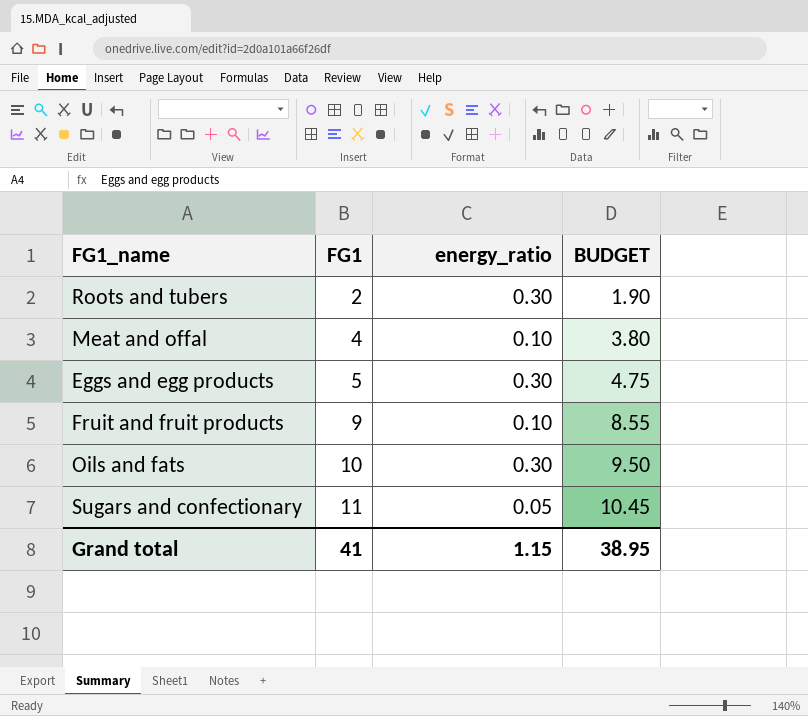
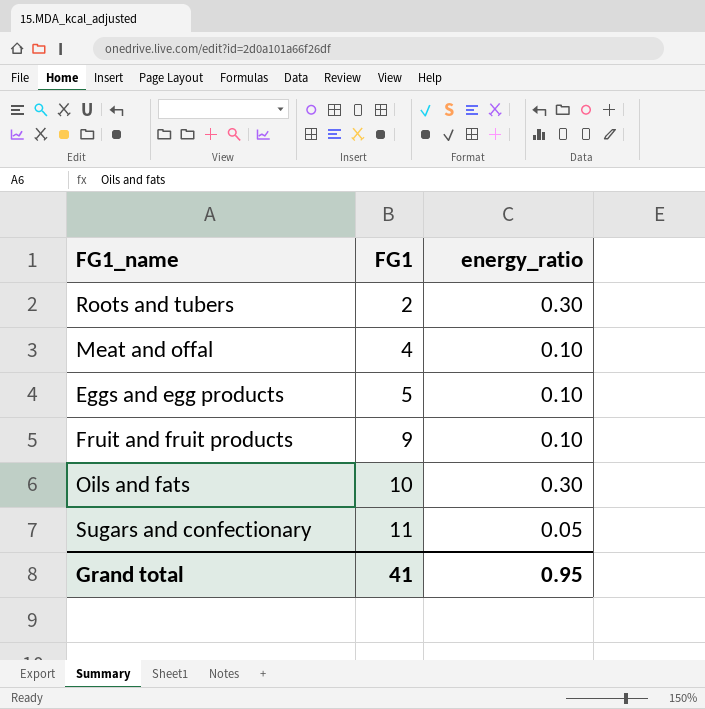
column BUDGET | formula: [FG1] * 0.95 -> none
Eggs and egg products | energy_ratio: 0.30 -> 0.10
Grand total | energy_ratio: 1.15 -> 0.95

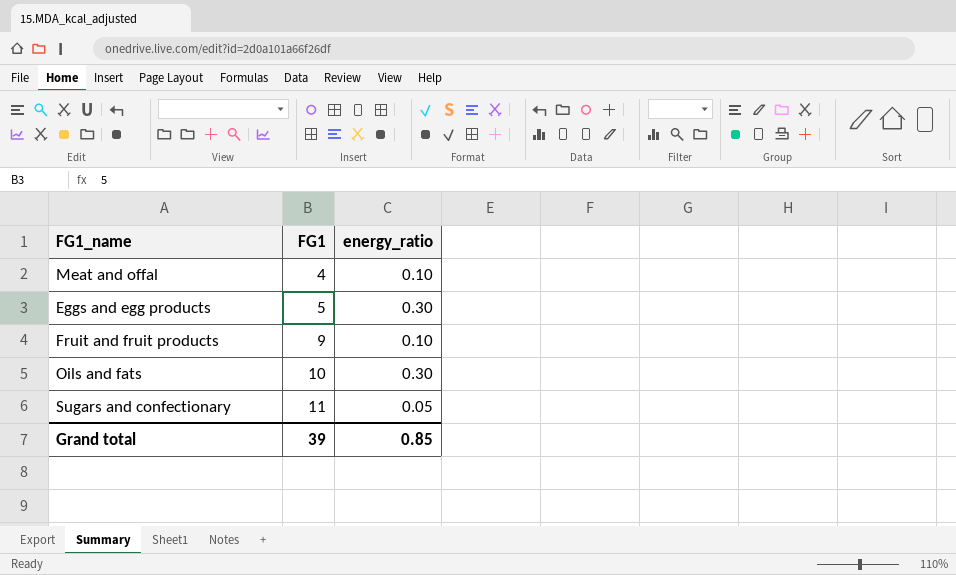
row Roots and tubers: 2 | 0.30 -> none
Eggs and egg products | energy_ratio: 0.10 -> 0.30
Grand total | FG1: 41 -> 39
Grand total | energy_ratio: 0.95 -> 0.85

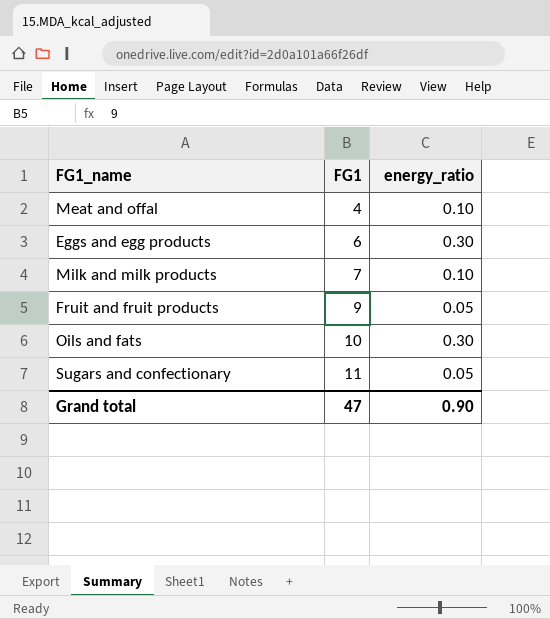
Eggs and egg products | FG1: 5 -> 6
row Milk and milk products: none -> 7 | 0.10
Fruit and fruit products | energy_ratio: 0.10 -> 0.05
Grand total | FG1: 39 -> 47
Grand total | energy_ratio: 0.85 -> 0.90

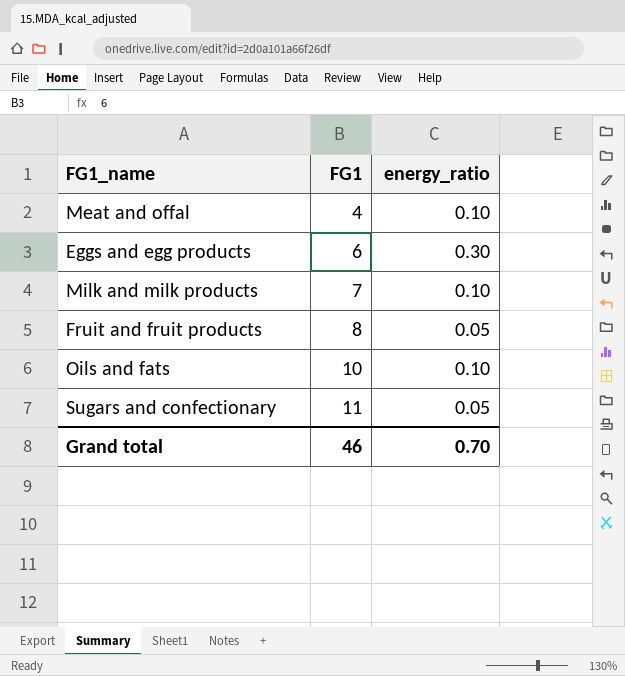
Fruit and fruit products | FG1: 9 -> 8
Oils and fats | energy_ratio: 0.30 -> 0.10
Grand total | FG1: 47 -> 46
Grand total | energy_ratio: 0.90 -> 0.70

